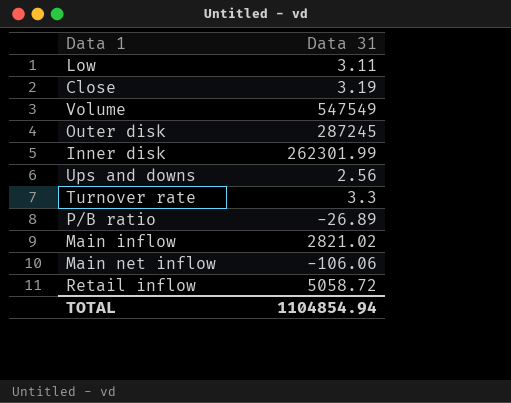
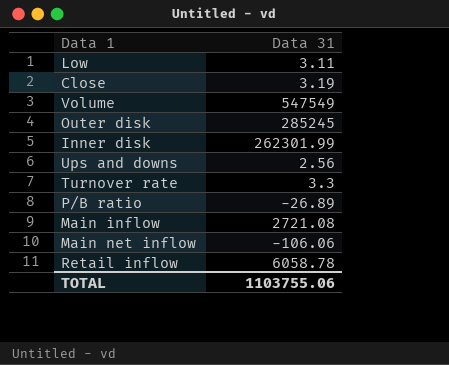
Outer disk | Data 31: 287245 -> 285245
Main inflow | Data 31: 2821.02 -> 2721.08
Retail inflow | Data 31: 5058.72 -> 6058.78
TOTAL | Data 31: 1104854.94 -> 1103755.06

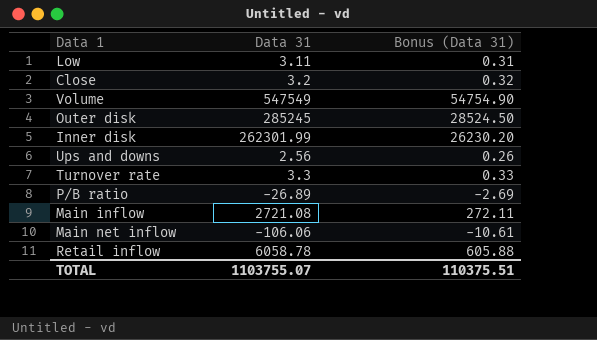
column Bonus (Data 31) | formula: none -> [Data 31] * 0.1
Close | Data 31: 3.19 -> 3.2
TOTAL | Data 31: 1103755.06 -> 1103755.07

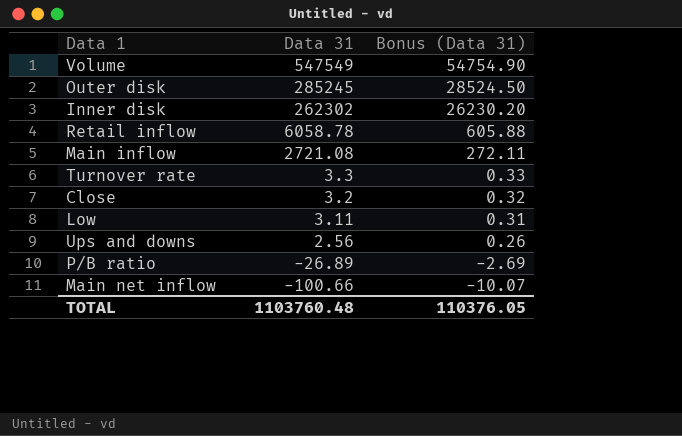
row order: none -> Data 31 descending
Inner disk | Data 31: 262301.99 -> 262302
Main net inflow | Data 31: -106.06 -> -100.66
Main net inflow | Bonus (Data 31): -10.61 -> -10.07
TOTAL | Data 31: 1103755.07 -> 1103760.48
TOTAL | Bonus (Data 31): 110375.51 -> 110376.05

